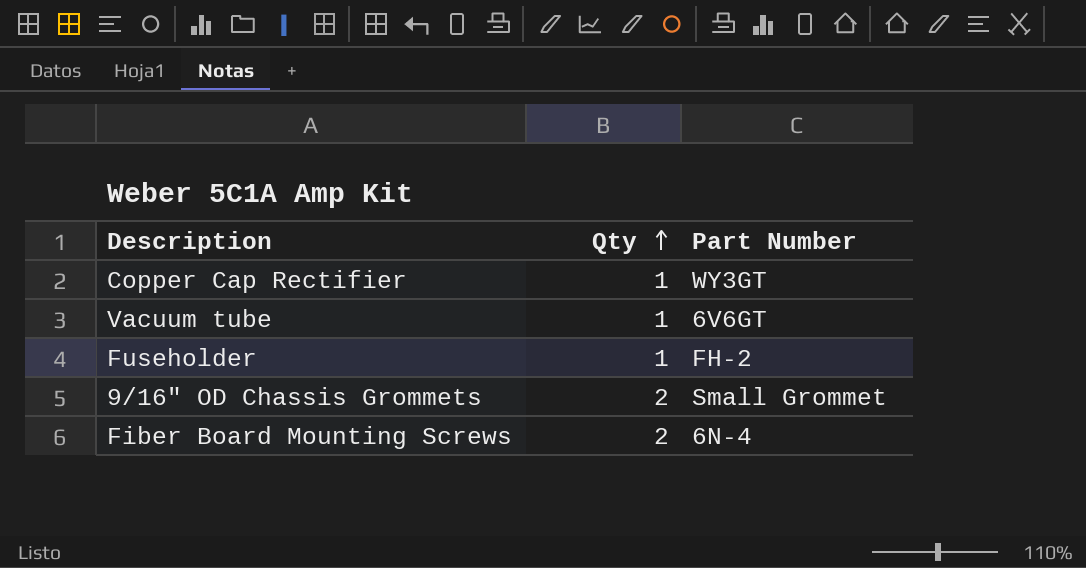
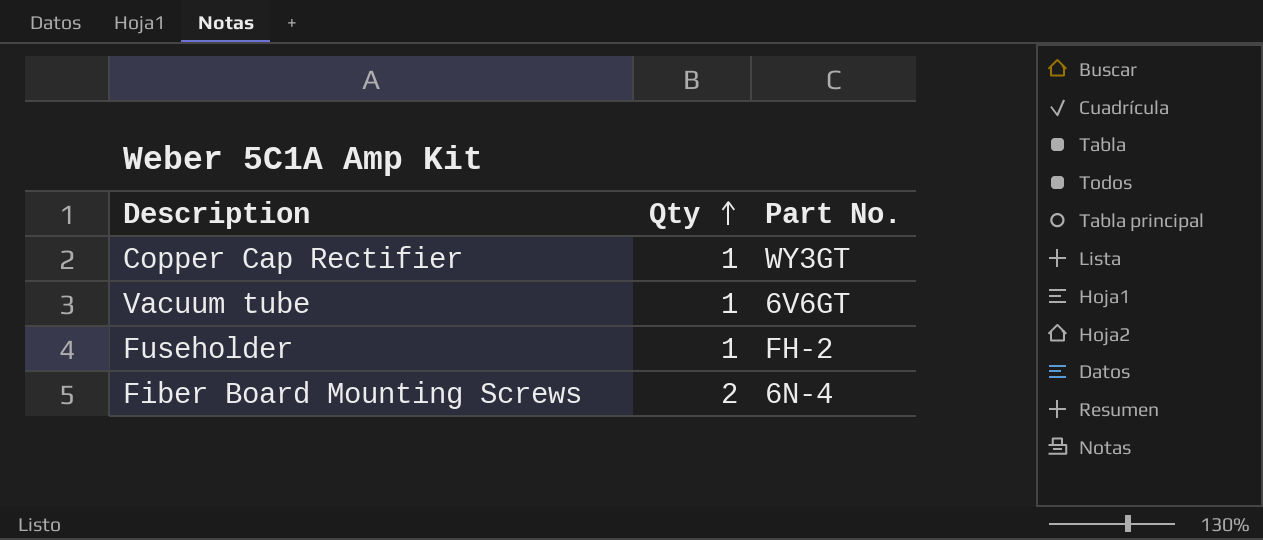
column name: Part Number -> Part No.
row 9/16" OD Chassis Grommets: 2 | Small Grommet -> none

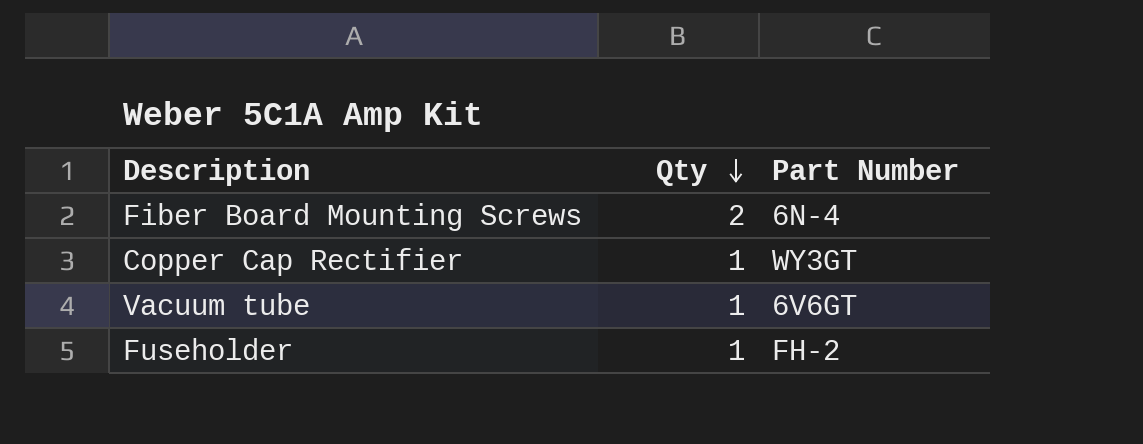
row order: Qty ascending -> Qty descending
column name: Part No. -> Part Number

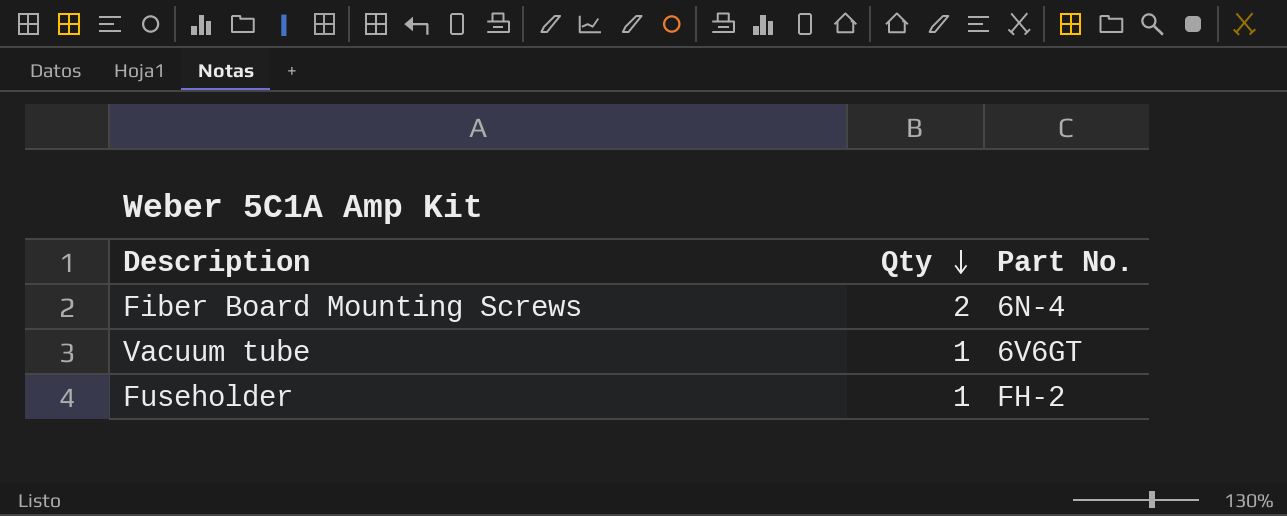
column name: Part Number -> Part No.
row Copper Cap Rectifier: 1 | WY3GT -> none

